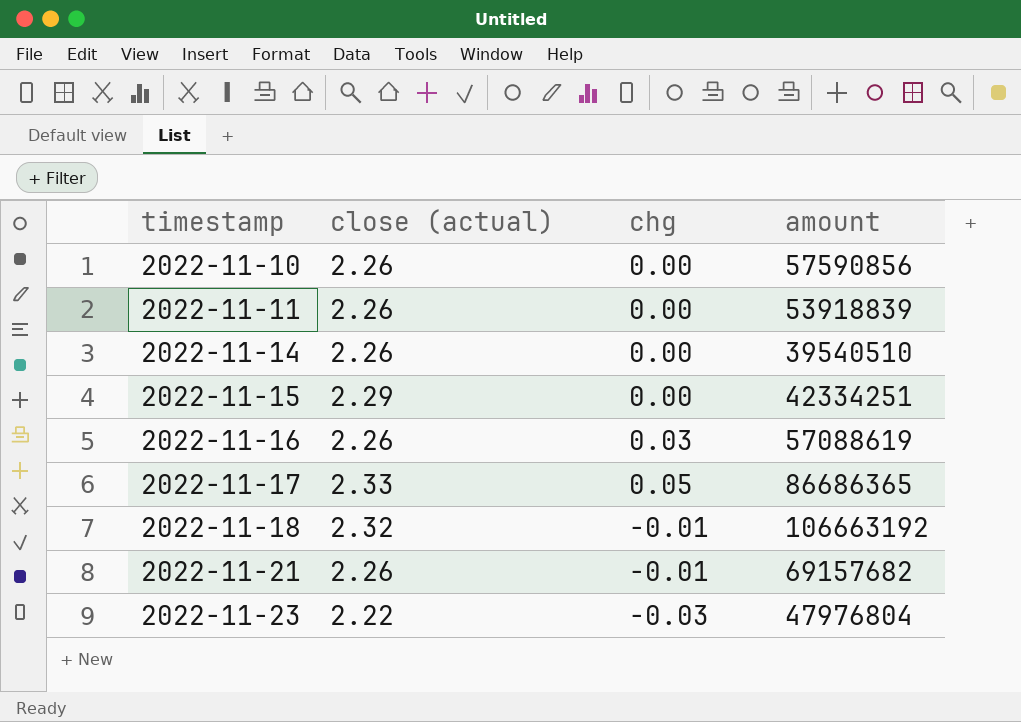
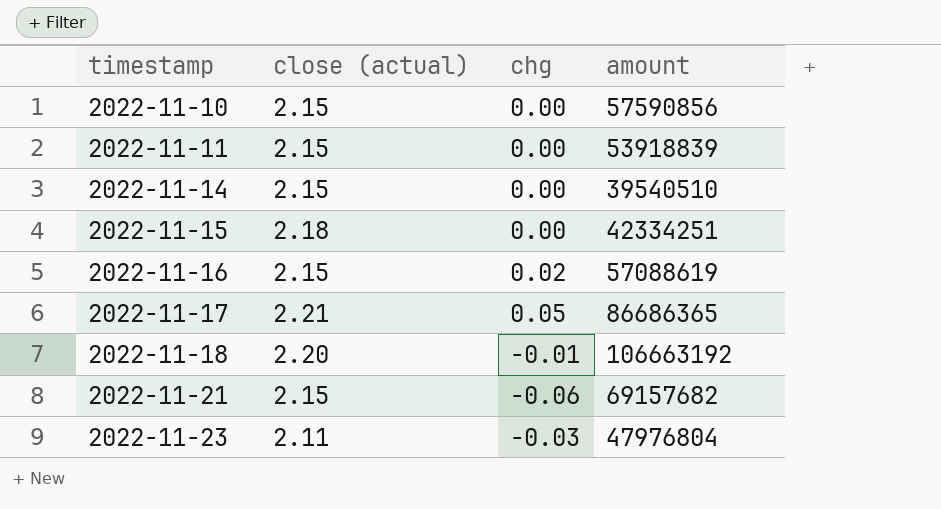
2022-11-10 | close (actual): 2.26 -> 2.15
2022-11-11 | close (actual): 2.26 -> 2.15
2022-11-14 | close (actual): 2.26 -> 2.15
2022-11-15 | close (actual): 2.29 -> 2.18
2022-11-16 | close (actual): 2.26 -> 2.15
2022-11-16 | chg: 0.03 -> 0.02
2022-11-17 | close (actual): 2.33 -> 2.21
2022-11-18 | close (actual): 2.32 -> 2.20
2022-11-21 | close (actual): 2.26 -> 2.15
2022-11-21 | chg: -0.01 -> -0.06
2022-11-23 | close (actual): 2.22 -> 2.11

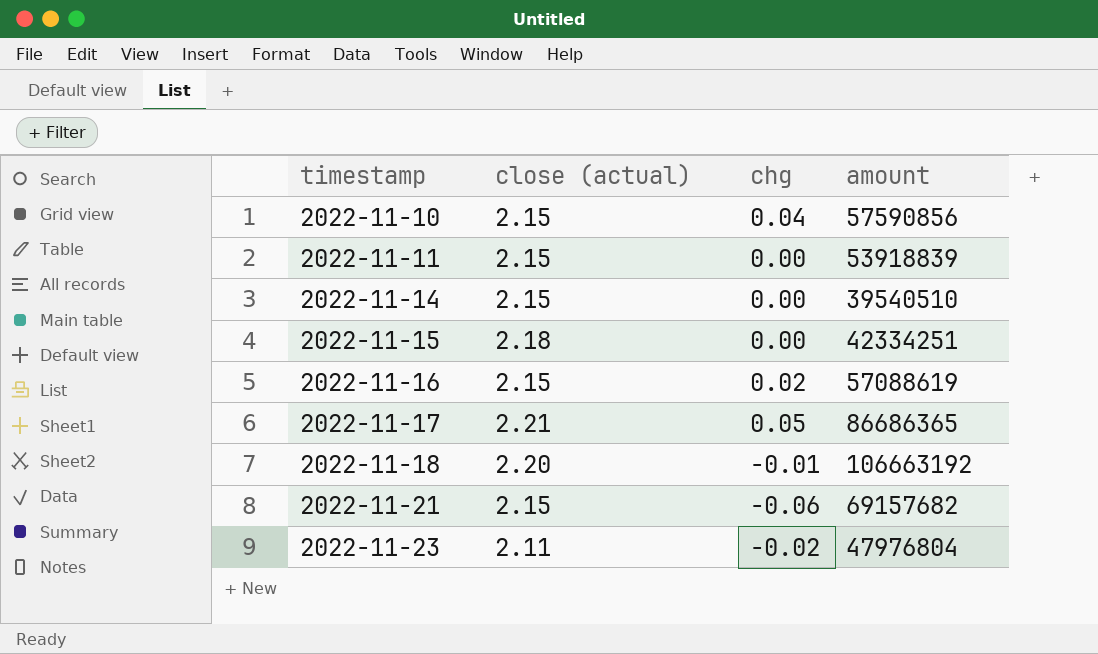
2022-11-10 | chg: 0.00 -> 0.04
2022-11-23 | chg: -0.03 -> -0.02

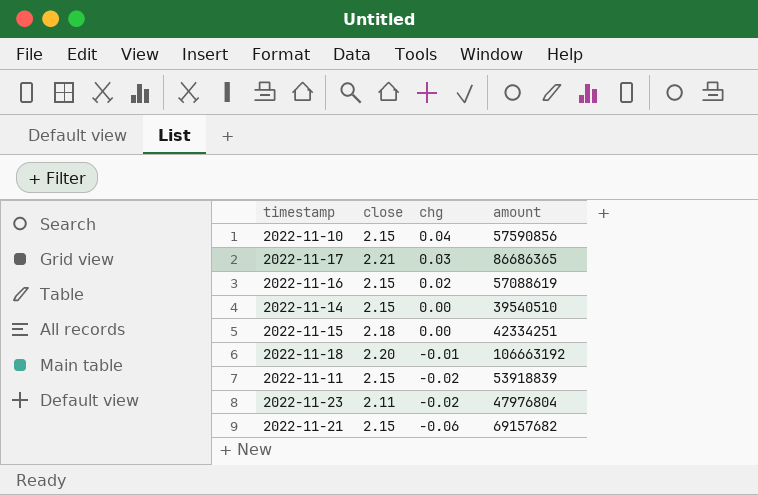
row order: timestamp ascending -> chg descending
column name: close (actual) -> close
2022-11-17 | chg: 0.05 -> 0.03
2022-11-11 | chg: 0.00 -> -0.02

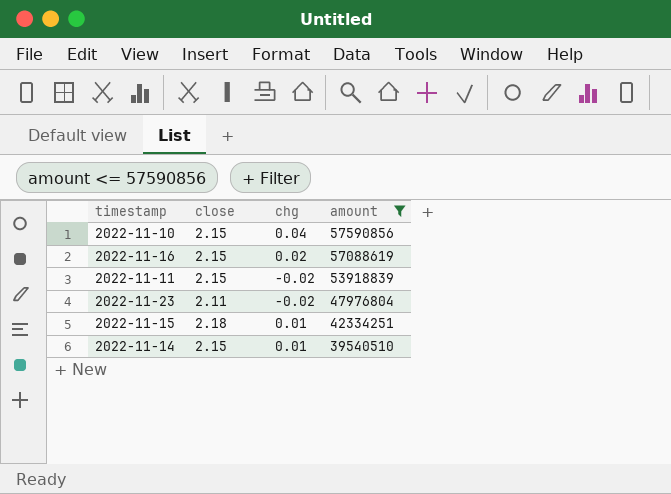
filter: none -> amount <= 57590856
row order: chg descending -> amount descending
2022-11-15 | chg: 0.00 -> 0.01
2022-11-14 | chg: 0.00 -> 0.01

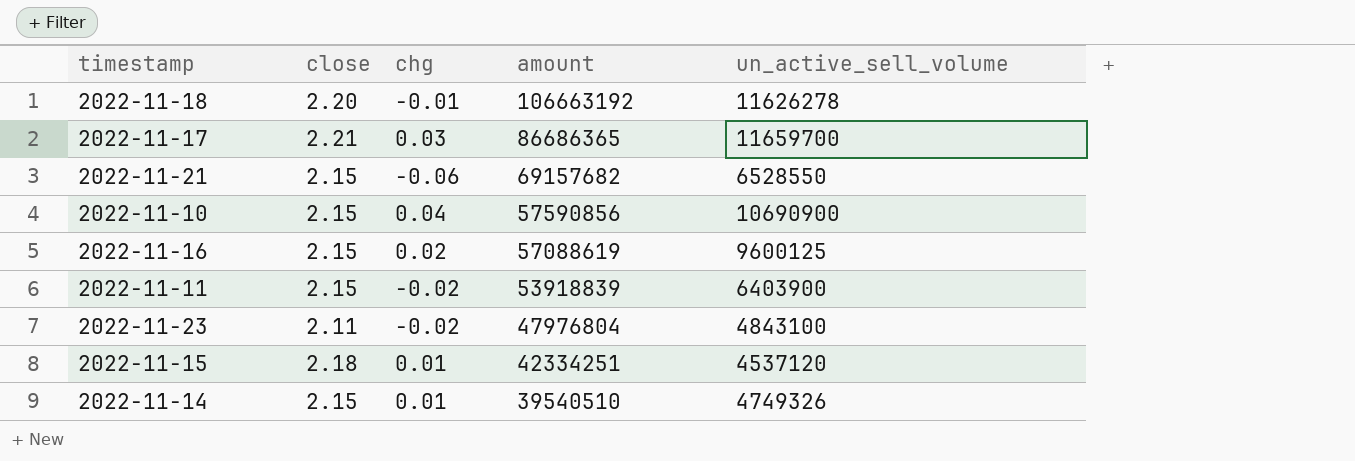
filter: amount <= 57590856 -> none
column un_active_sell_volume | position: none -> 5

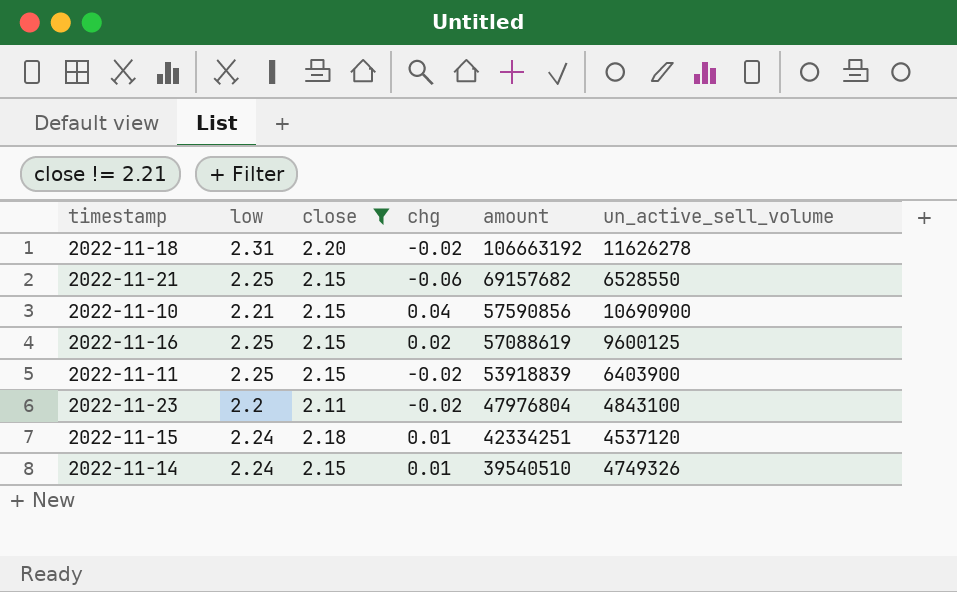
filter: none -> close != 2.21
column low | position: none -> 2
2022-11-18 | chg: -0.01 -> -0.02

